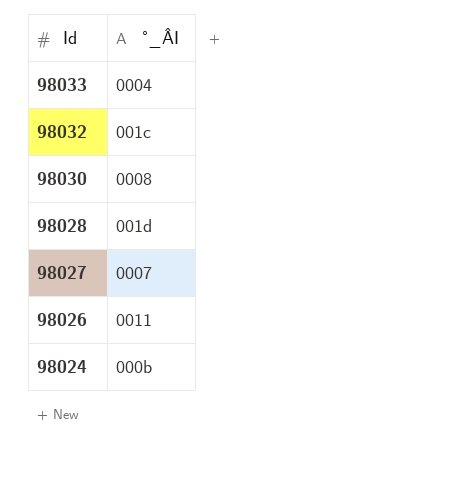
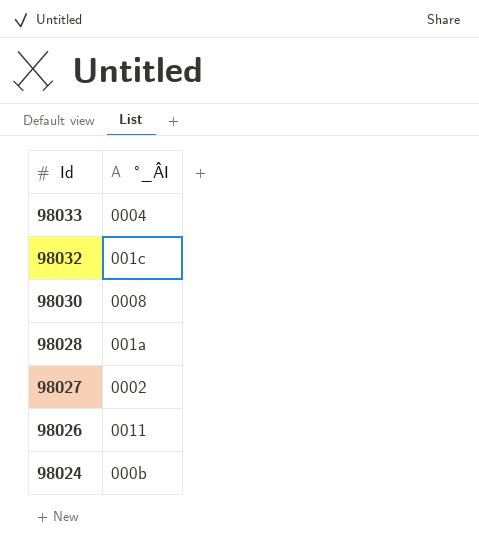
98028 | °_ÂI: 001d -> 001a
98027 | °_ÂI: 0007 -> 0002

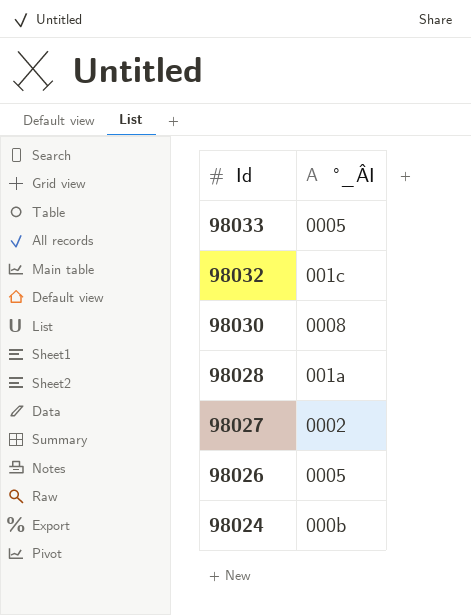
98033 | °_ÂI: 0004 -> 0005
98026 | °_ÂI: 0011 -> 0005

